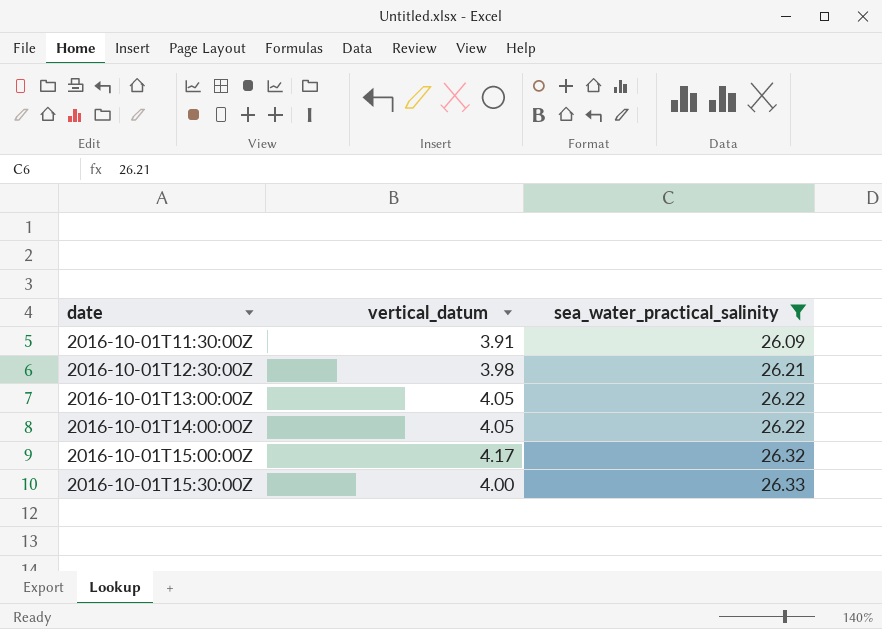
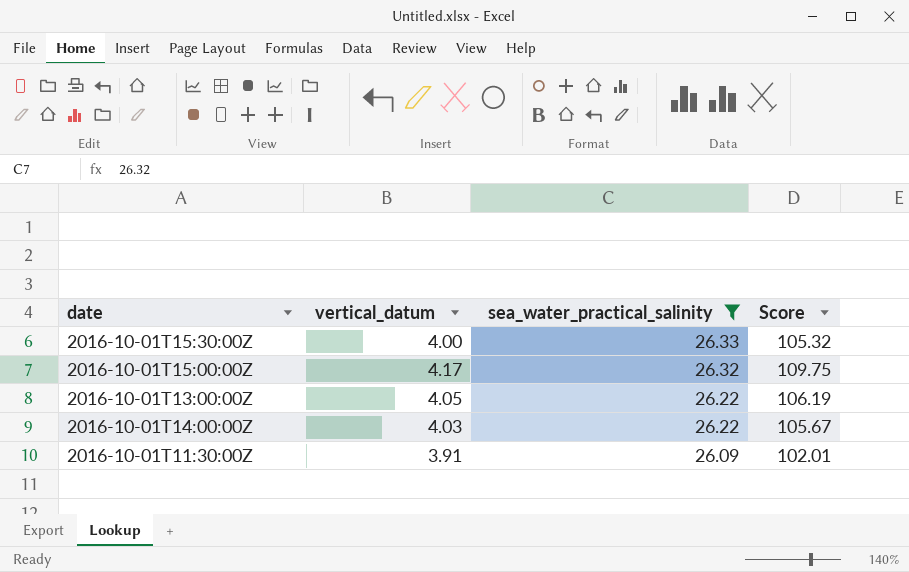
row order: date ascending -> sea_water_practical_salinity descending
column Score | formula: none -> [vertical_datum] * [sea_water_practical_salinity]
row 2016-10-01T12:30:00Z: 3.98 | 26.21 -> none
2016-10-01T14:00:00Z | vertical_datum: 4.05 -> 4.03

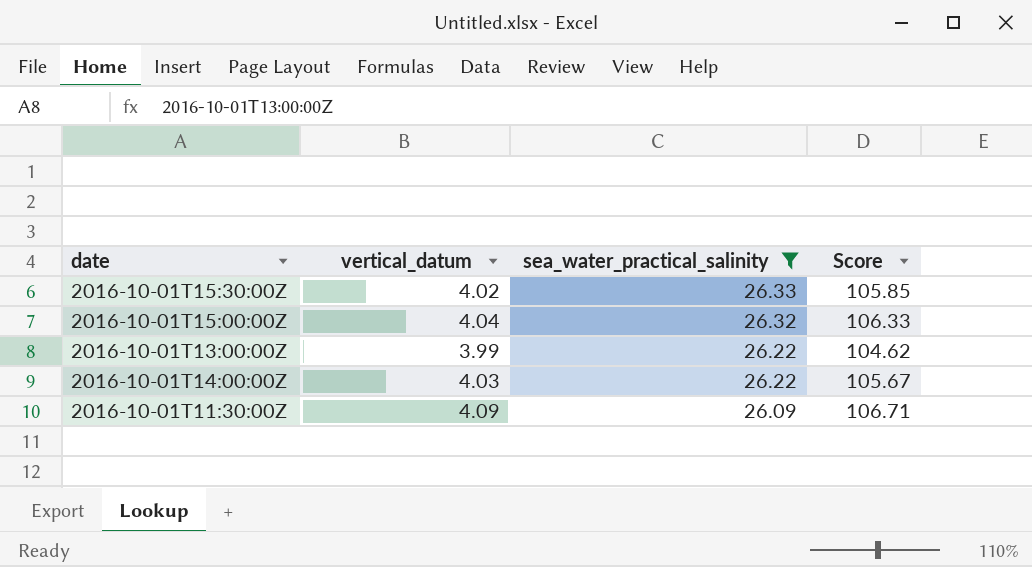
2016-10-01T15:30:00Z | vertical_datum: 4.00 -> 4.02
2016-10-01T15:30:00Z | Score: 105.32 -> 105.85
2016-10-01T15:00:00Z | vertical_datum: 4.17 -> 4.04
2016-10-01T15:00:00Z | Score: 109.75 -> 106.33
2016-10-01T13:00:00Z | vertical_datum: 4.05 -> 3.99
2016-10-01T13:00:00Z | Score: 106.19 -> 104.62
2016-10-01T11:30:00Z | vertical_datum: 3.91 -> 4.09
2016-10-01T11:30:00Z | Score: 102.01 -> 106.71

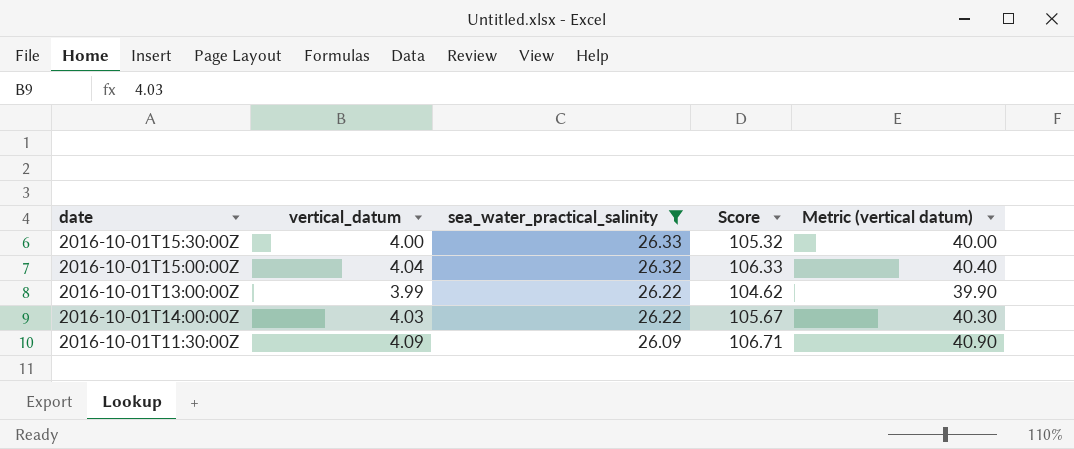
column Metric (vertical datum) | formula: none -> [vertical_datum] * 10
2016-10-01T15:30:00Z | vertical_datum: 4.02 -> 4.00
2016-10-01T15:30:00Z | Score: 105.85 -> 105.32

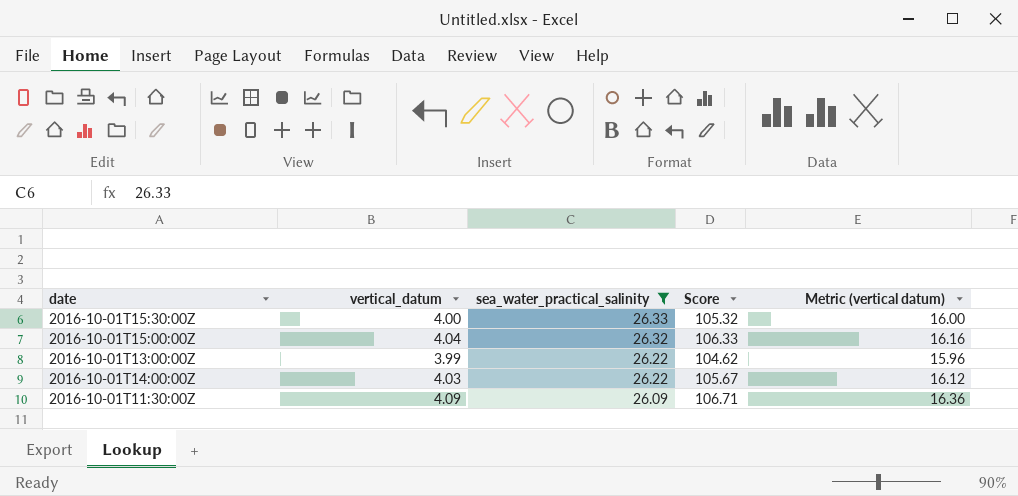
column Metric (vertical datum) | formula: [vertical_datum] * 10 -> [vertical_datum] * 4

